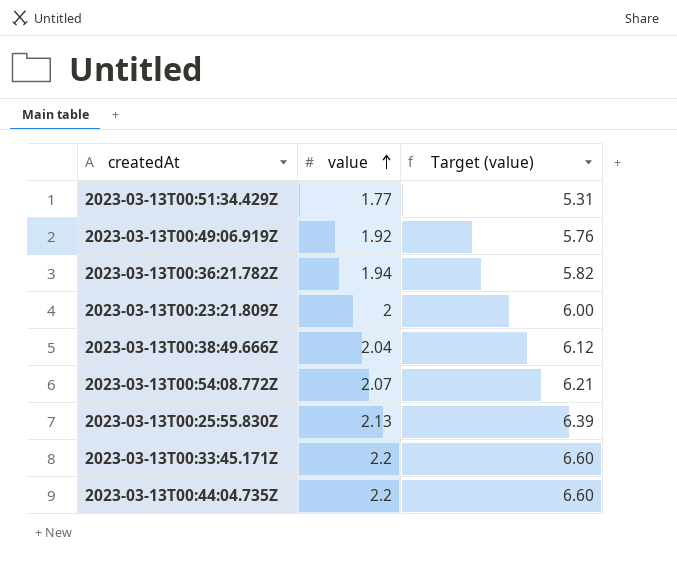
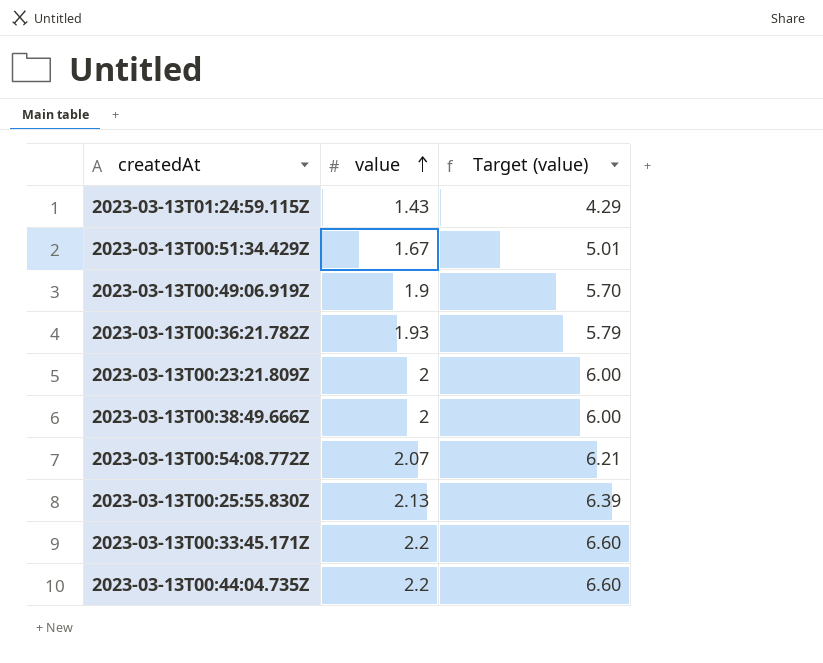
row 2023-03-13T01:24:59.115Z: none -> 1.43 | 4.29
2023-03-13T00:51:34.429Z | value: 1.77 -> 1.67
2023-03-13T00:51:34.429Z | Target (value): 5.31 -> 5.01
2023-03-13T00:49:06.919Z | value: 1.92 -> 1.9
2023-03-13T00:49:06.919Z | Target (value): 5.76 -> 5.70
2023-03-13T00:36:21.782Z | value: 1.94 -> 1.93
2023-03-13T00:36:21.782Z | Target (value): 5.82 -> 5.79
2023-03-13T00:38:49.666Z | value: 2.04 -> 2
2023-03-13T00:38:49.666Z | Target (value): 6.12 -> 6.00

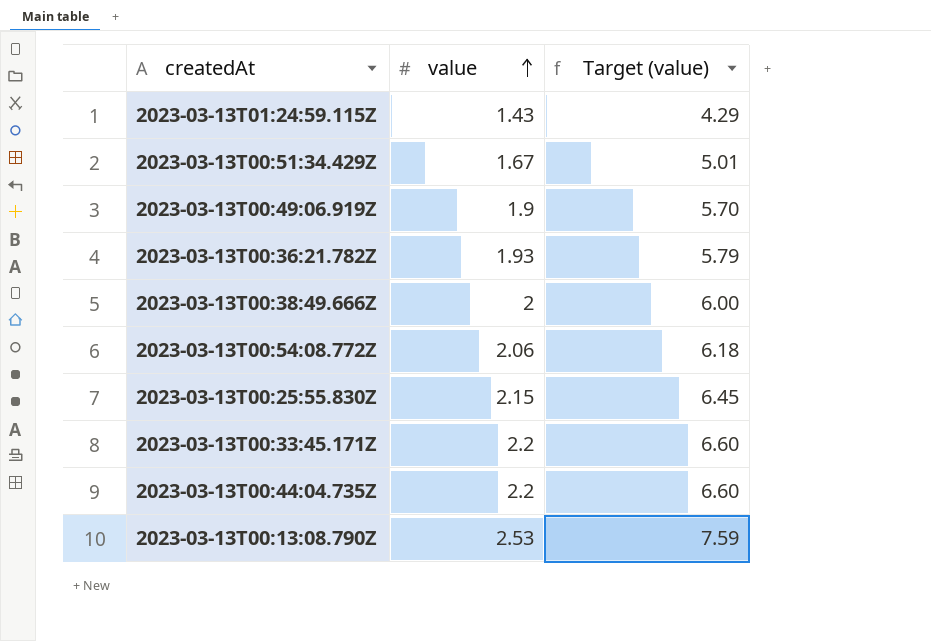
row 2023-03-13T00:23:21.809Z: 2 | 6.00 -> none
2023-03-13T00:54:08.772Z | value: 2.07 -> 2.06
2023-03-13T00:54:08.772Z | Target (value): 6.21 -> 6.18
2023-03-13T00:25:55.830Z | value: 2.13 -> 2.15
2023-03-13T00:25:55.830Z | Target (value): 6.39 -> 6.45
row 2023-03-13T00:13:08.790Z: none -> 2.53 | 7.59

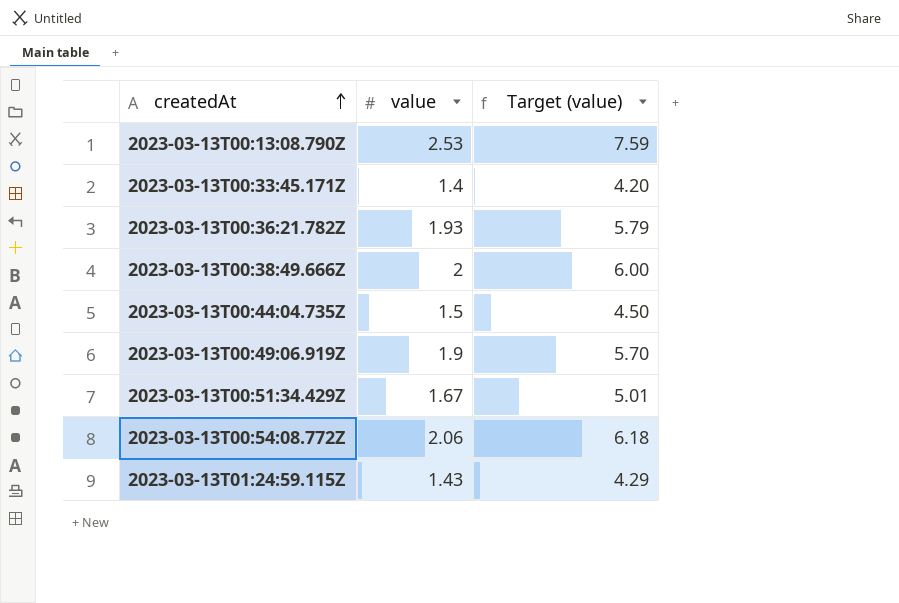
row order: value ascending -> createdAt ascending
row 2023-03-13T00:25:55.830Z: 2.15 | 6.45 -> none
2023-03-13T00:33:45.171Z | value: 2.2 -> 1.4
2023-03-13T00:33:45.171Z | Target (value): 6.60 -> 4.20
2023-03-13T00:44:04.735Z | value: 2.2 -> 1.5
2023-03-13T00:44:04.735Z | Target (value): 6.60 -> 4.50

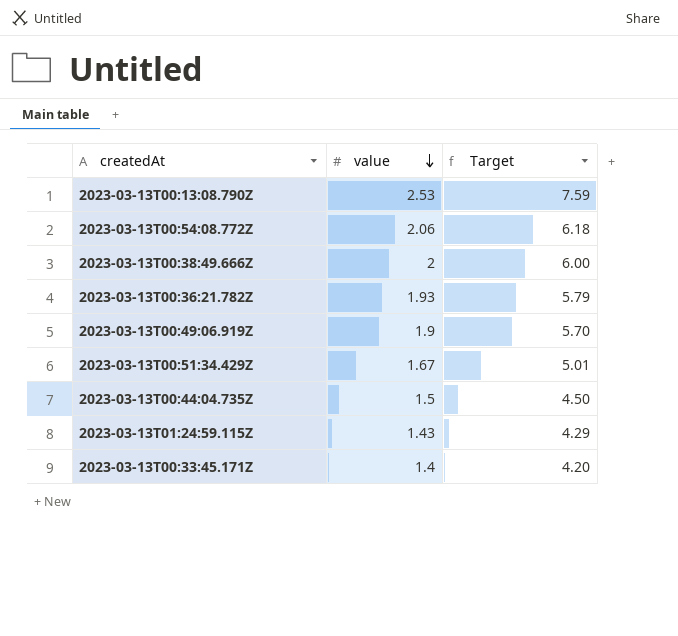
row order: createdAt ascending -> value descending
column name: Target (value) -> Target

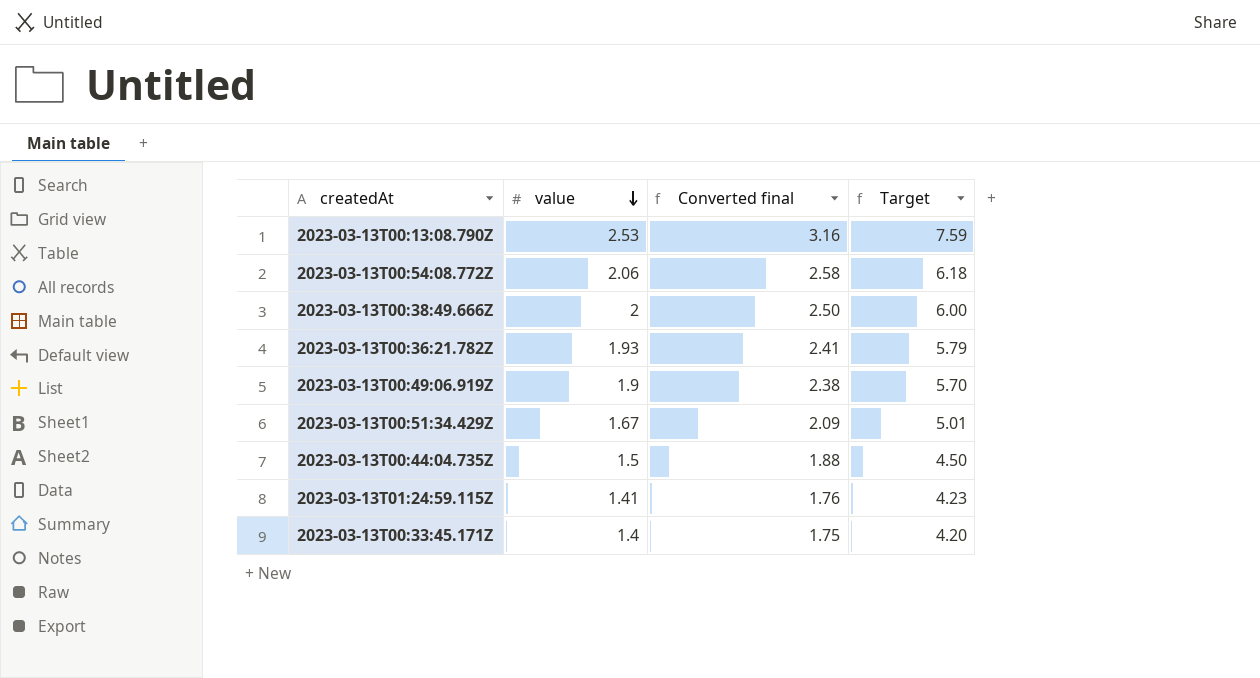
column Converted final | formula: none -> [value] * 1.25
2023-03-13T01:24:59.115Z | value: 1.43 -> 1.41
2023-03-13T01:24:59.115Z | Target: 4.29 -> 4.23

